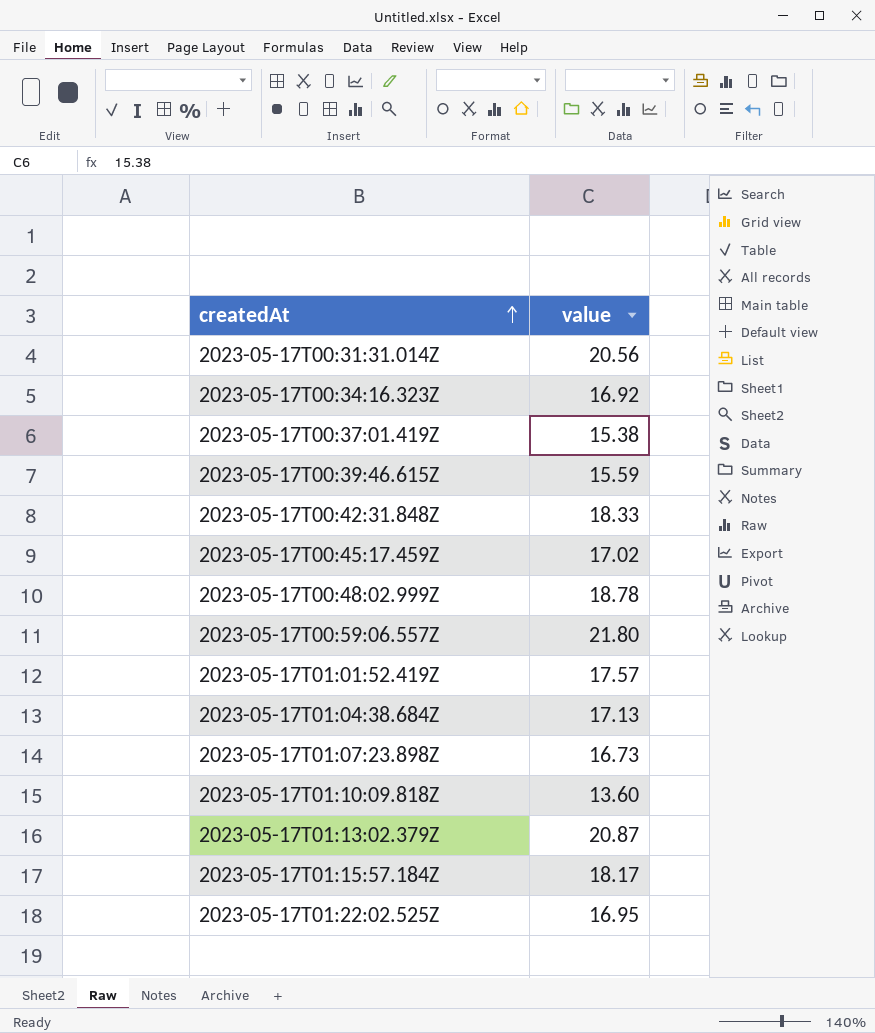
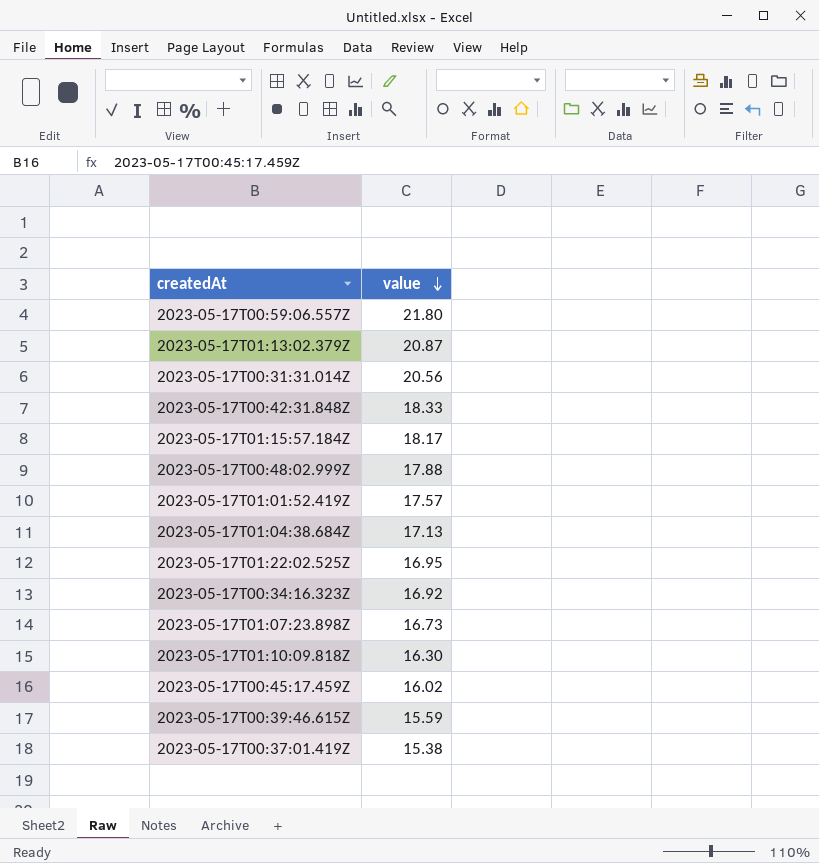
row order: createdAt ascending -> value descending
2023-05-17T00:48:02.999Z | value: 18.78 -> 17.88
2023-05-17T01:10:09.818Z | value: 13.60 -> 16.30
2023-05-17T00:45:17.459Z | value: 17.02 -> 16.02

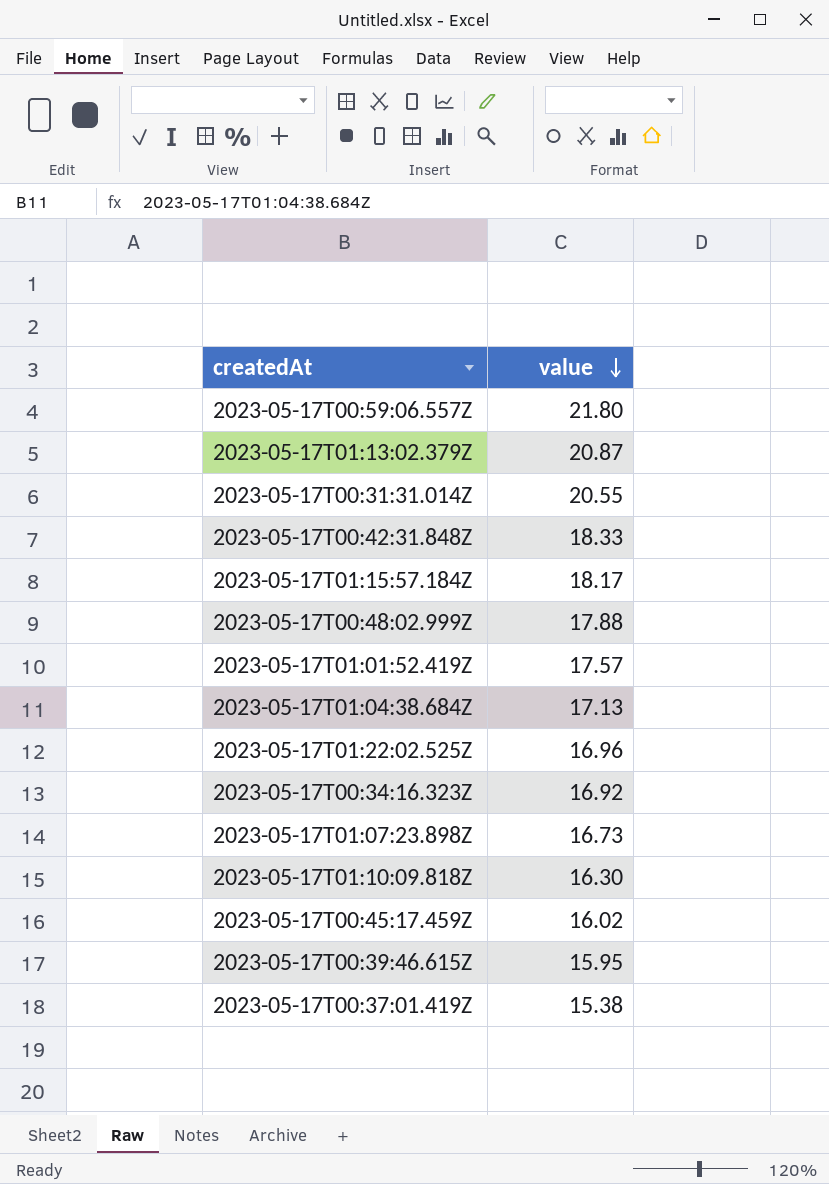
2023-05-17T00:31:31.014Z | value: 20.56 -> 20.55
2023-05-17T01:22:02.525Z | value: 16.95 -> 16.96
2023-05-17T00:39:46.615Z | value: 15.59 -> 15.95

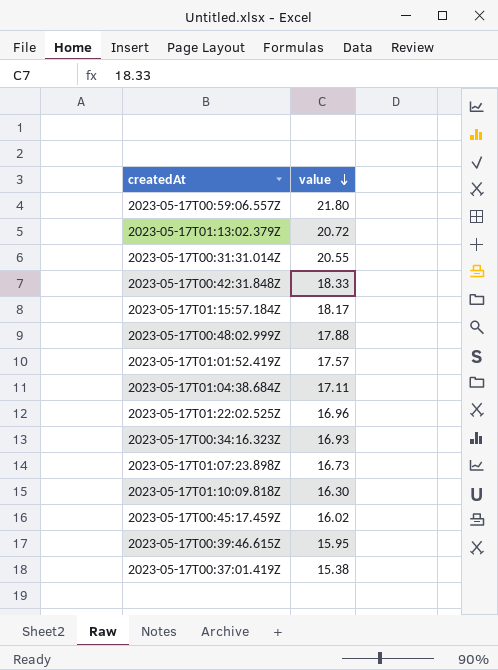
2023-05-17T01:13:02.379Z | value: 20.87 -> 20.72
2023-05-17T01:04:38.684Z | value: 17.13 -> 17.11
2023-05-17T00:34:16.323Z | value: 16.92 -> 16.93

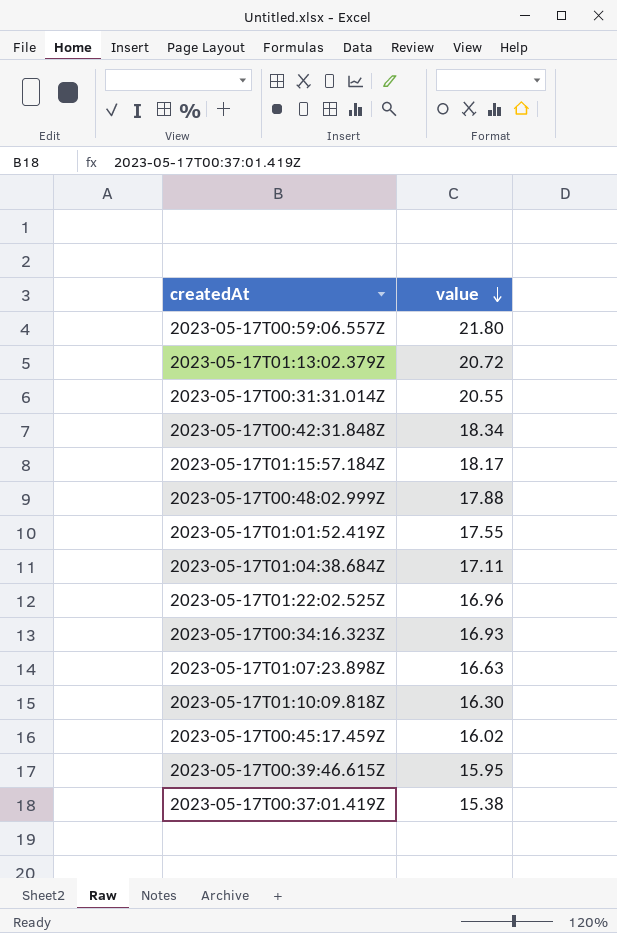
2023-05-17T00:42:31.848Z | value: 18.33 -> 18.34
2023-05-17T01:01:52.419Z | value: 17.57 -> 17.55
2023-05-17T01:07:23.898Z | value: 16.73 -> 16.63

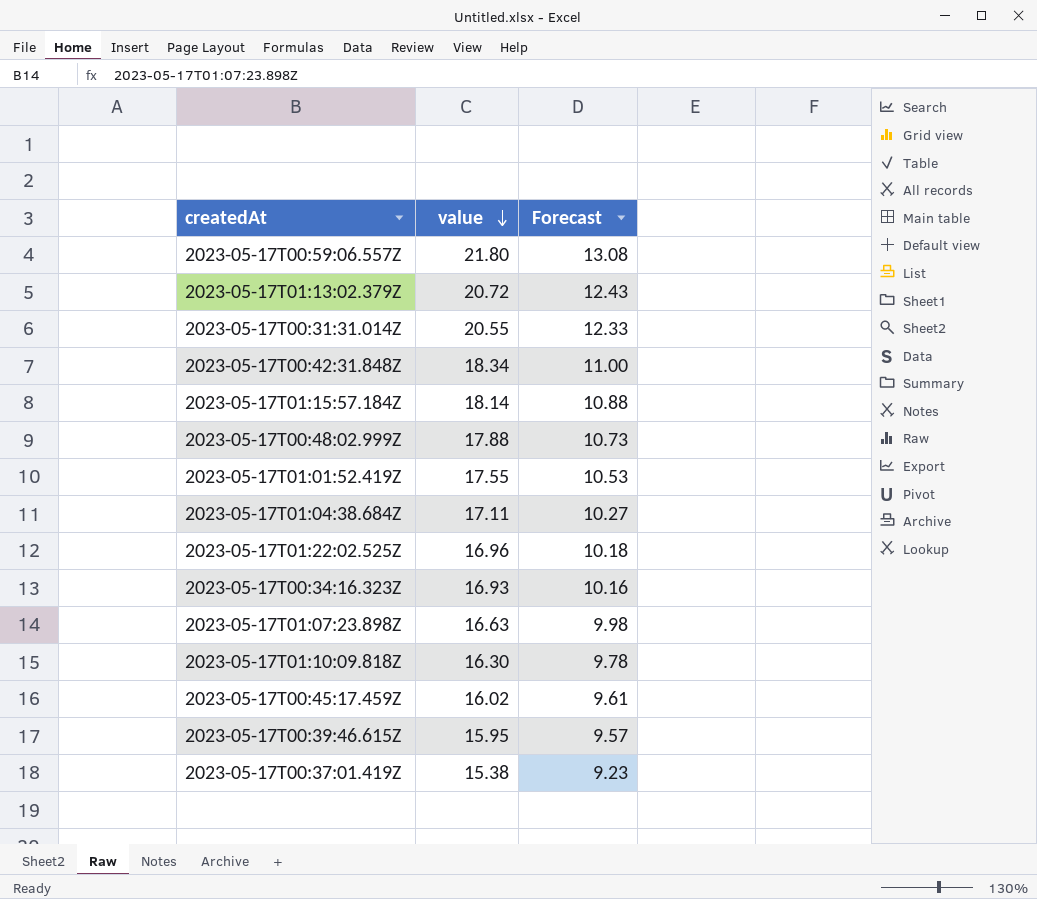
column Forecast | formula: none -> [value] * 0.6
2023-05-17T01:15:57.184Z | value: 18.17 -> 18.14

